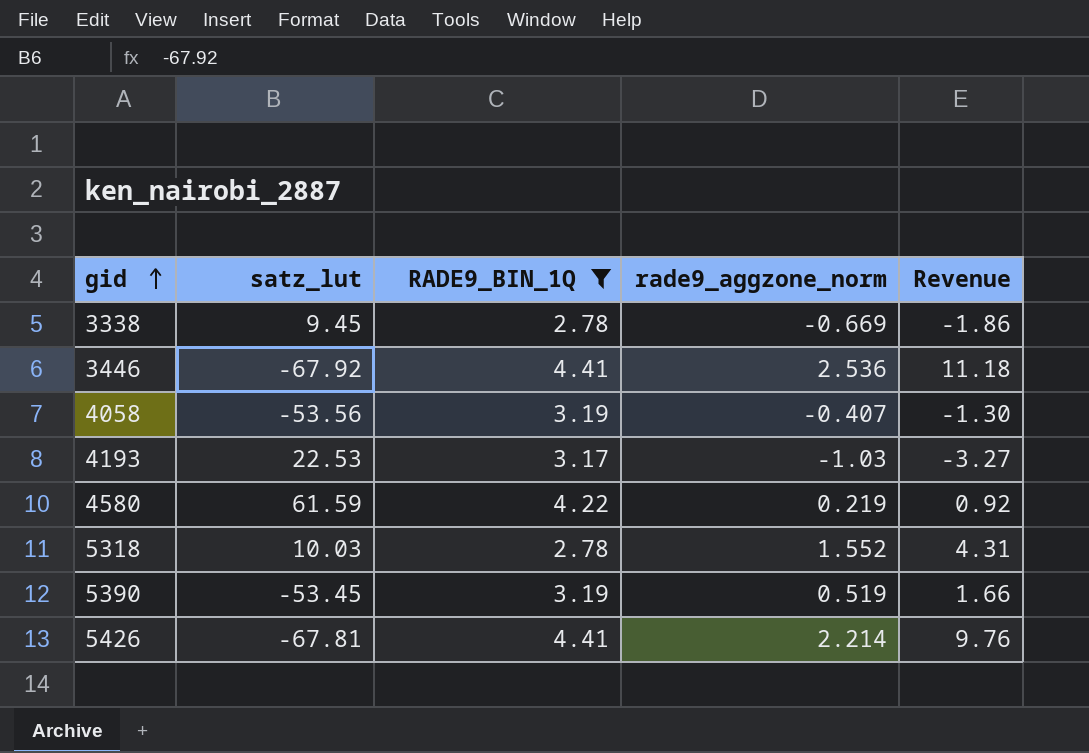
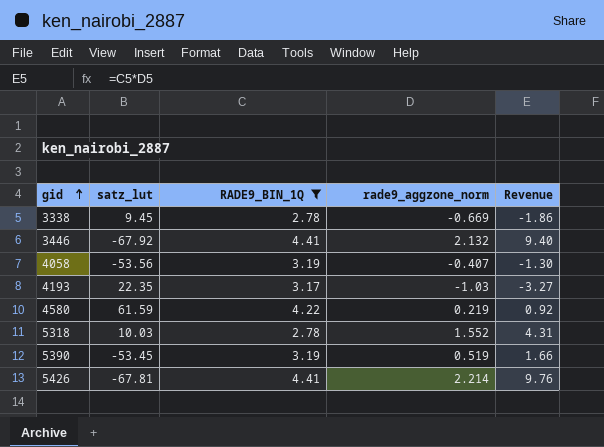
3446 | rade9_aggzone_norm: 2.536 -> 2.132
3446 | Revenue: 11.18 -> 9.40
4193 | satz_lut: 22.53 -> 22.35

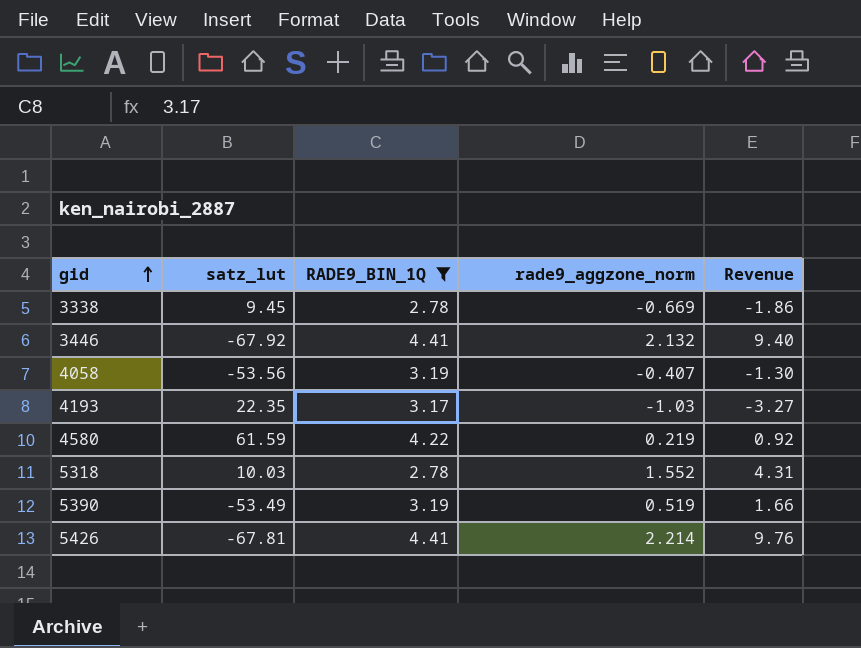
5390 | satz_lut: -53.45 -> -53.49

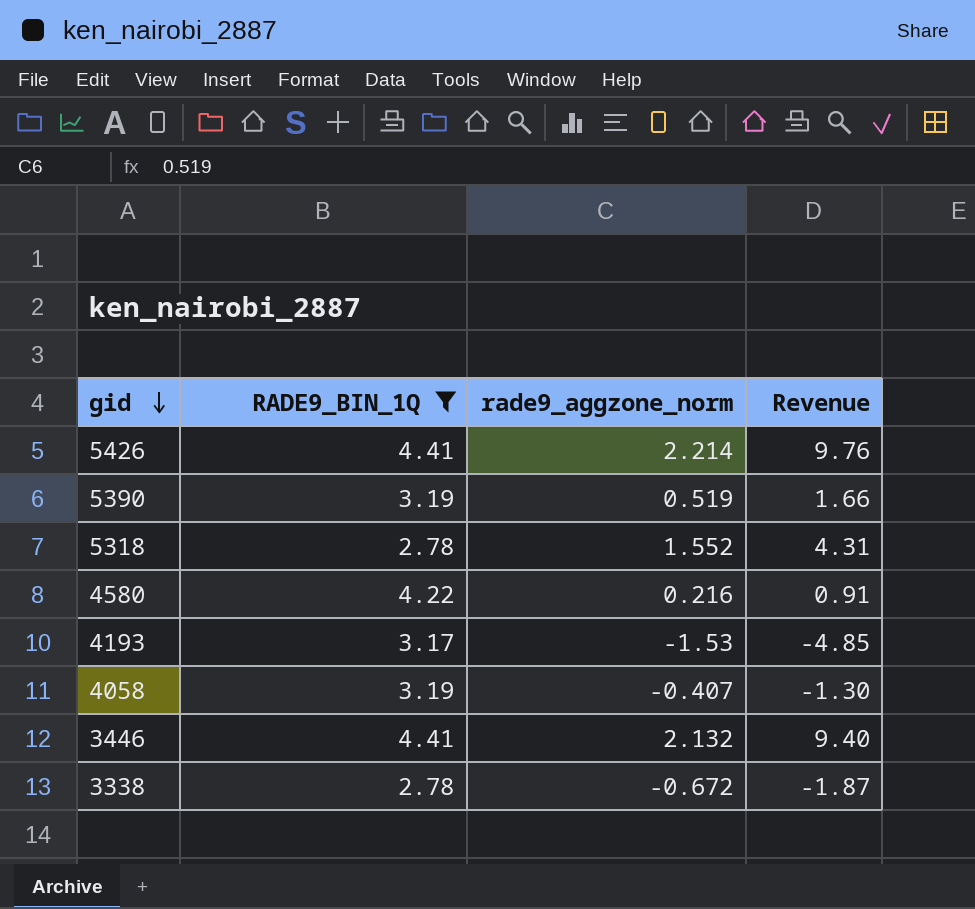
row order: gid ascending -> gid descending
column satz_lut | position: 2 -> none
4580 | rade9_aggzone_norm: 0.219 -> 0.216
4580 | Revenue: 0.92 -> 0.91
4193 | rade9_aggzone_norm: -1.03 -> -1.53
4193 | Revenue: -3.27 -> -4.85
3338 | rade9_aggzone_norm: -0.669 -> -0.672
3338 | Revenue: -1.86 -> -1.87

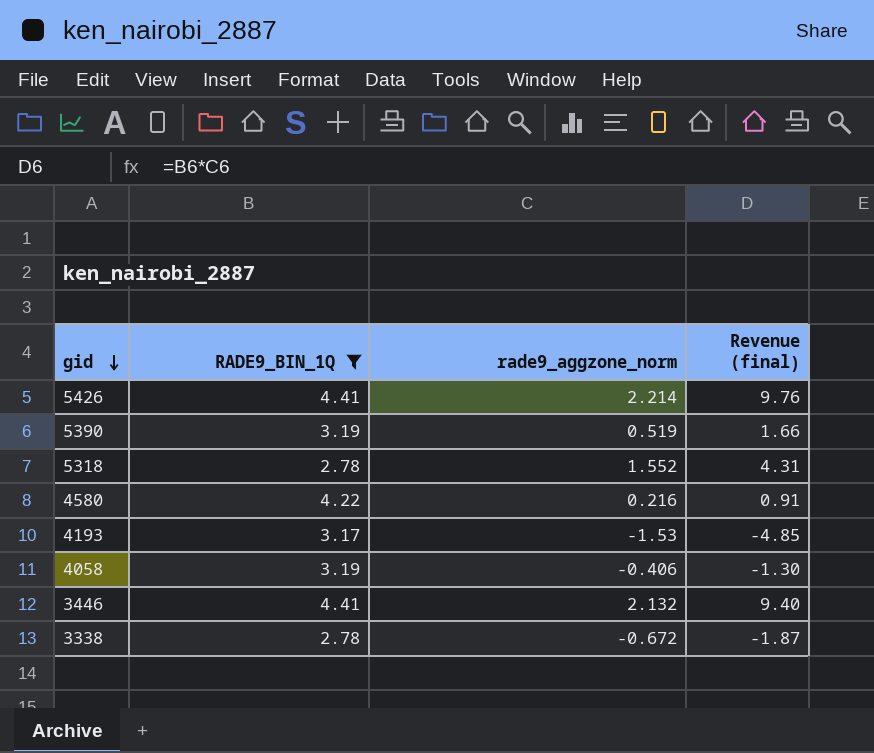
column name: Revenue -> Revenue (final)
4058 | rade9_aggzone_norm: -0.407 -> -0.406

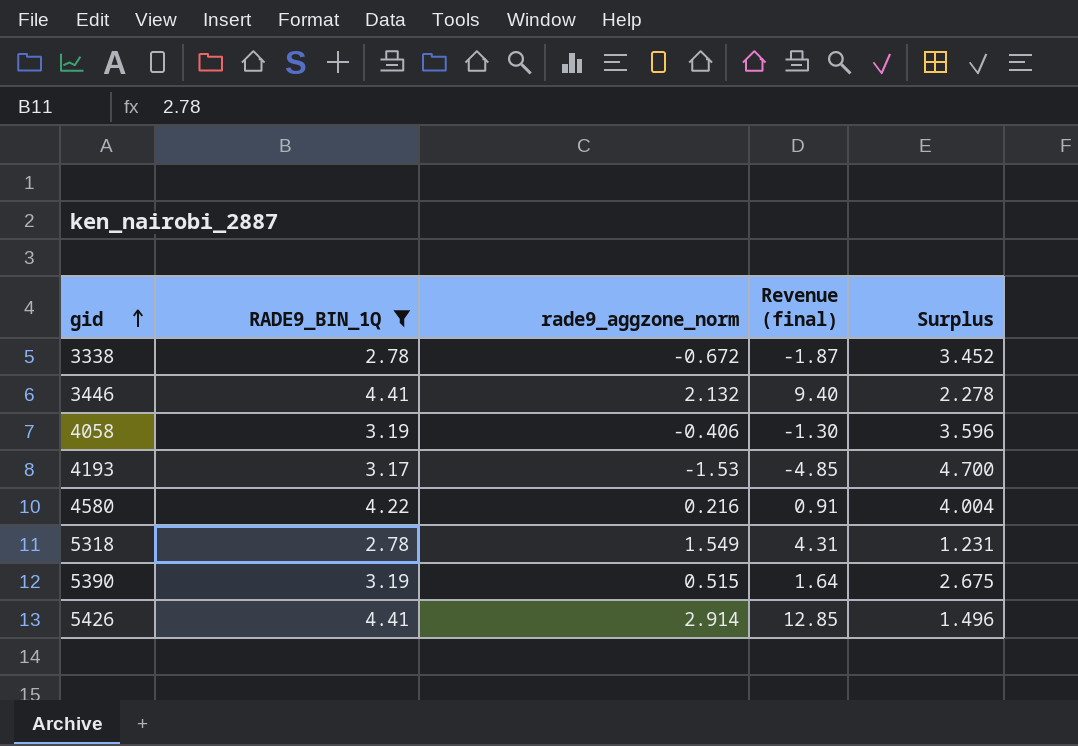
row order: gid descending -> gid ascending
column Surplus | formula: none -> [RADE9_BIN_1Q] - [rade9_aggzone_norm]
5318 | rade9_aggzone_norm: 1.552 -> 1.549
5390 | rade9_aggzone_norm: 0.519 -> 0.515
5390 | Revenue (final): 1.66 -> 1.64
5426 | rade9_aggzone_norm: 2.214 -> 2.914
5426 | Revenue (final): 9.76 -> 12.85

